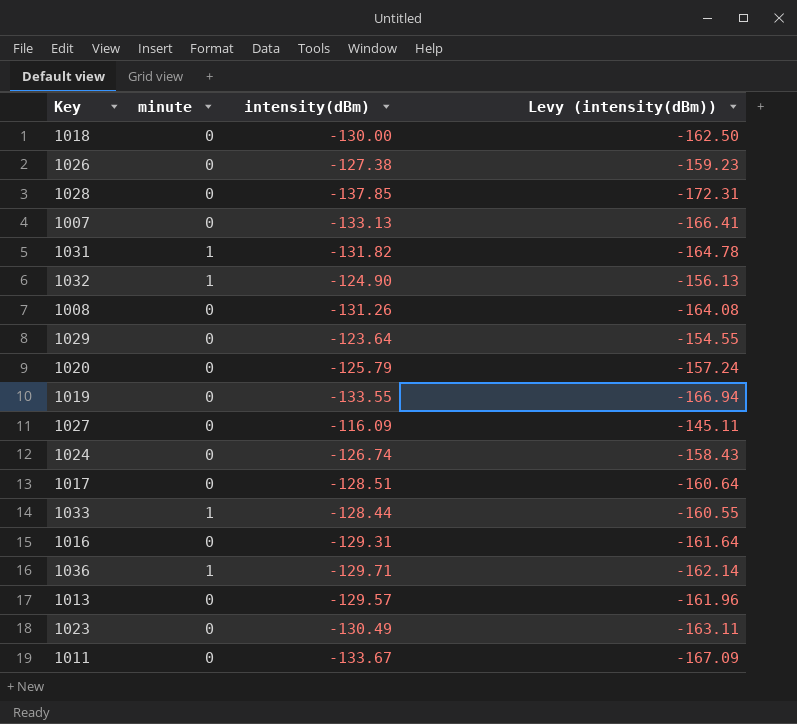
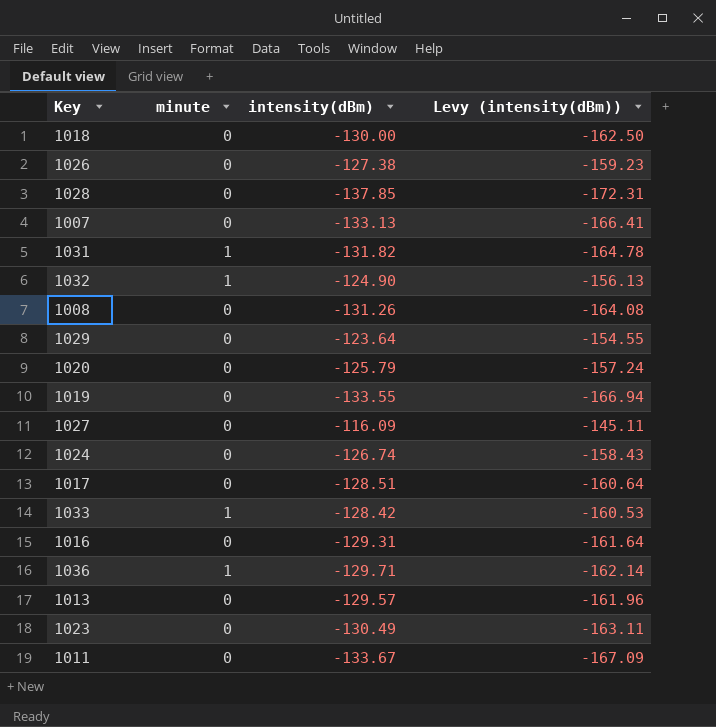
1033 | intensity(dBm): -128.44 -> -128.42
1033 | Levy (intensity(dBm)): -160.55 -> -160.53

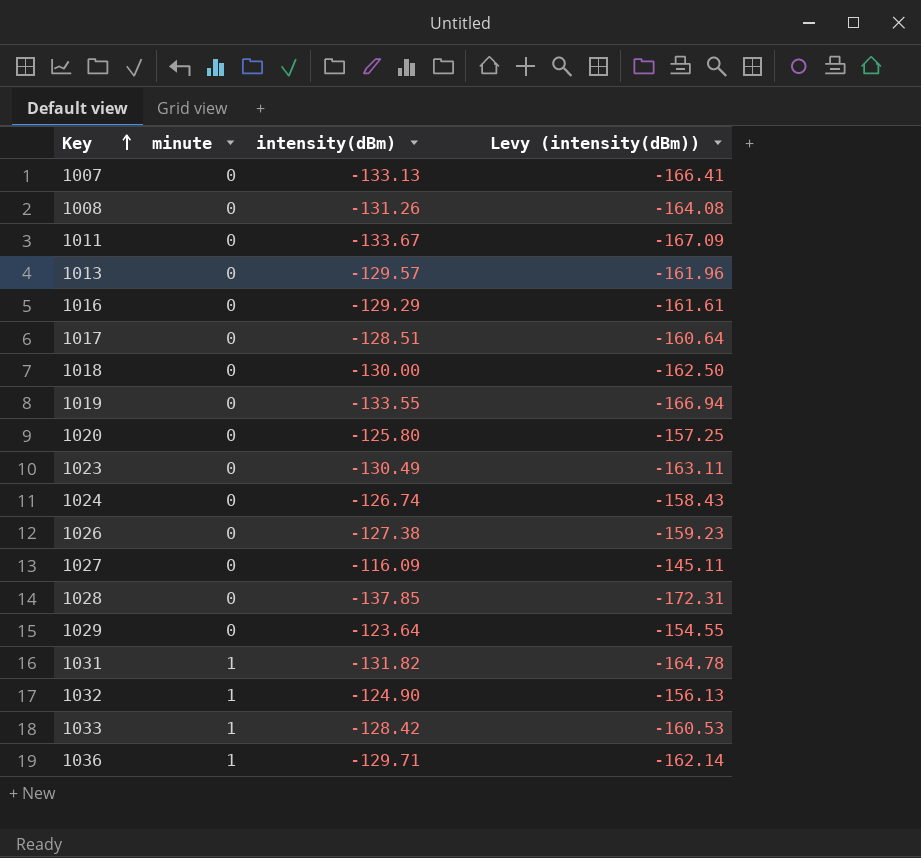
row order: none -> Key ascending
1016 | intensity(dBm): -129.31 -> -129.29
1016 | Levy (intensity(dBm)): -161.64 -> -161.61
1020 | intensity(dBm): -125.79 -> -125.80
1020 | Levy (intensity(dBm)): -157.24 -> -157.25

